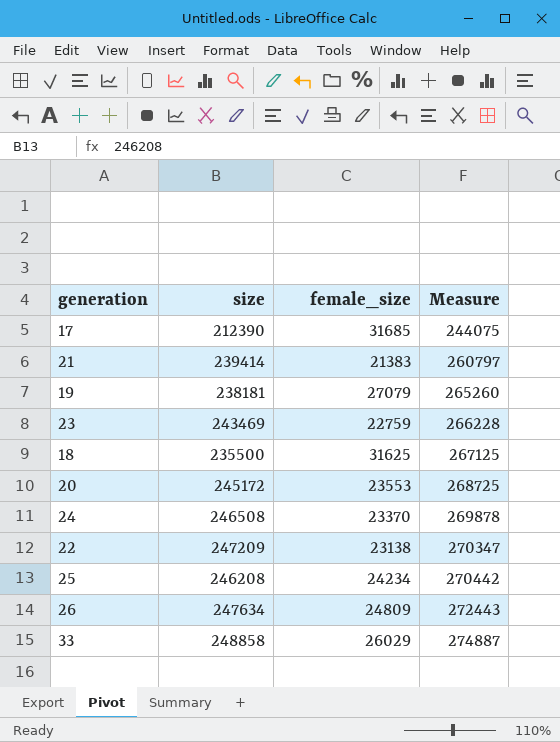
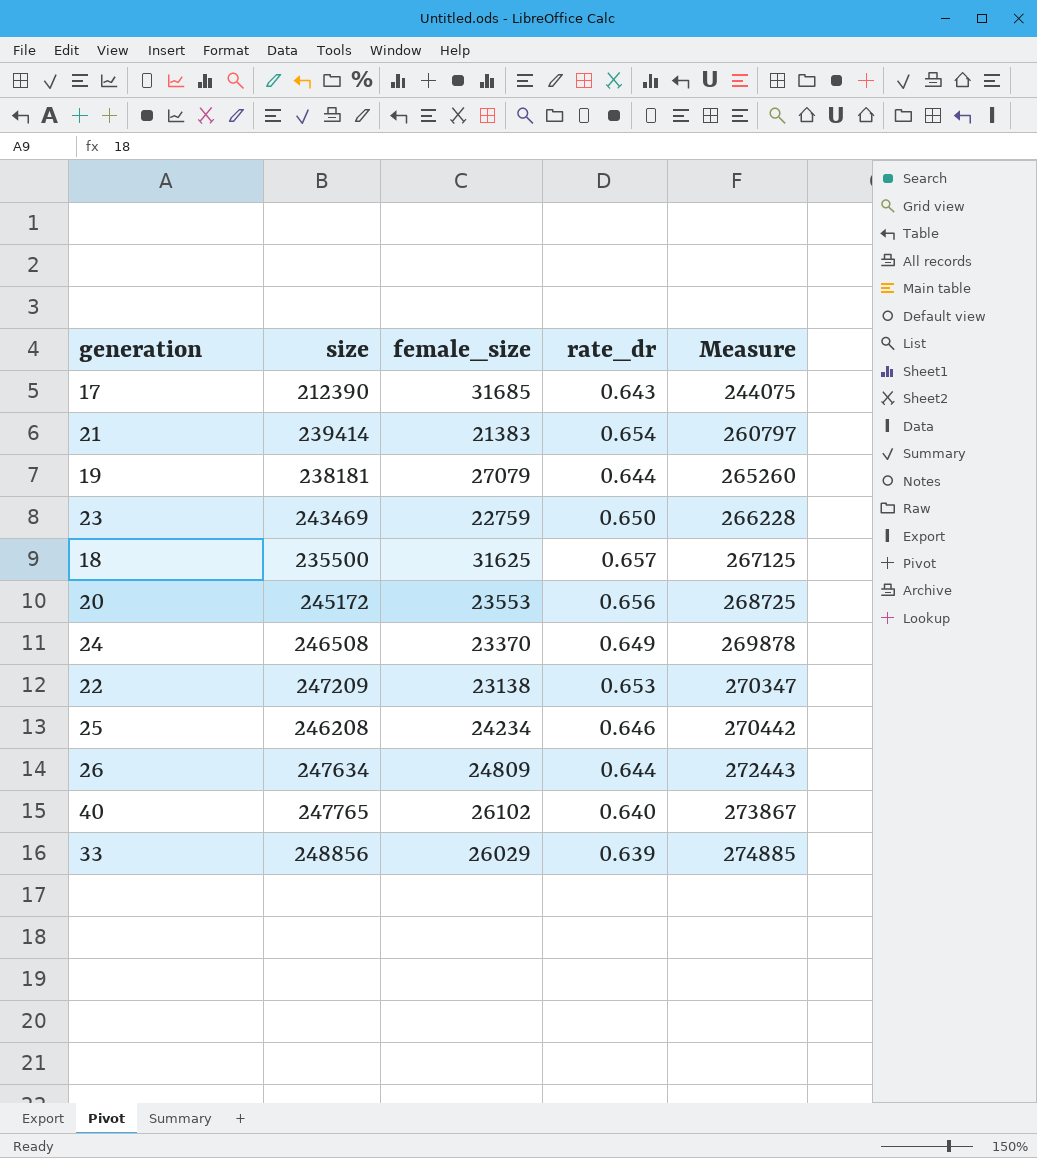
column rate_dr | position: none -> 4
row 40: none -> 247765 | 26102 | 0.640 | 273867
33 | size: 248858 -> 248856
33 | Measure: 274887 -> 274885

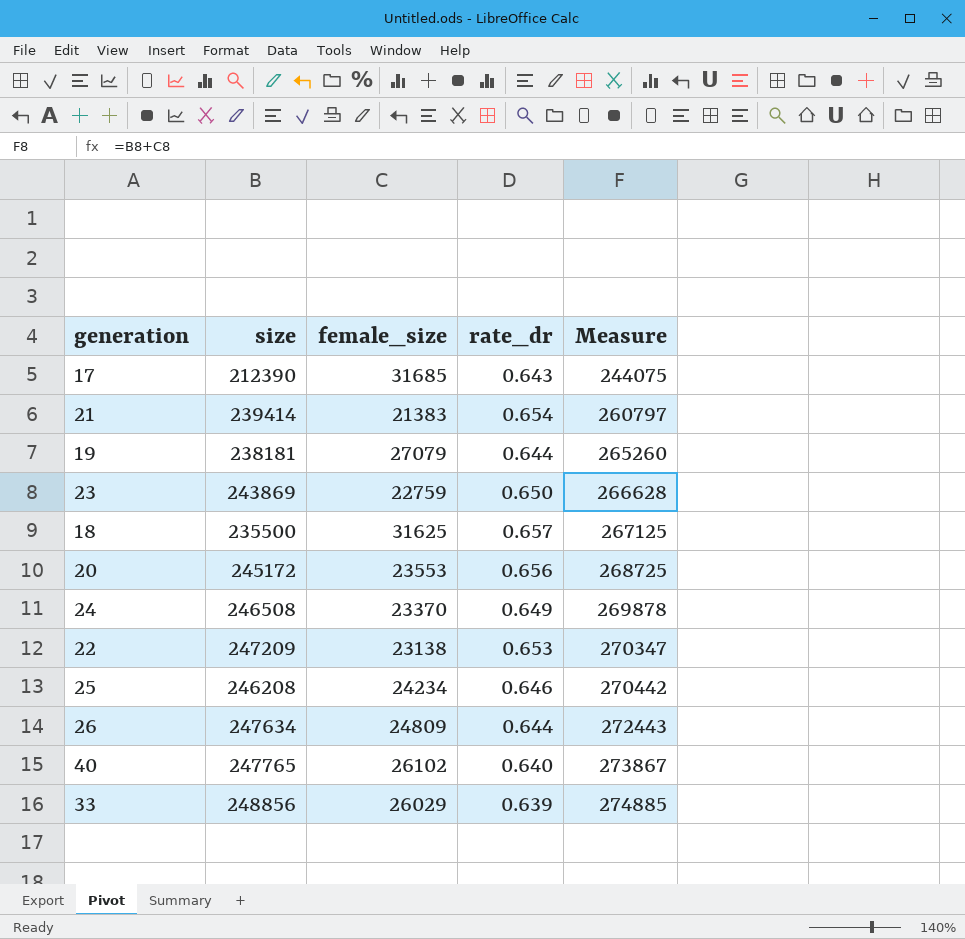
23 | size: 243469 -> 243869
23 | Measure: 266228 -> 266628

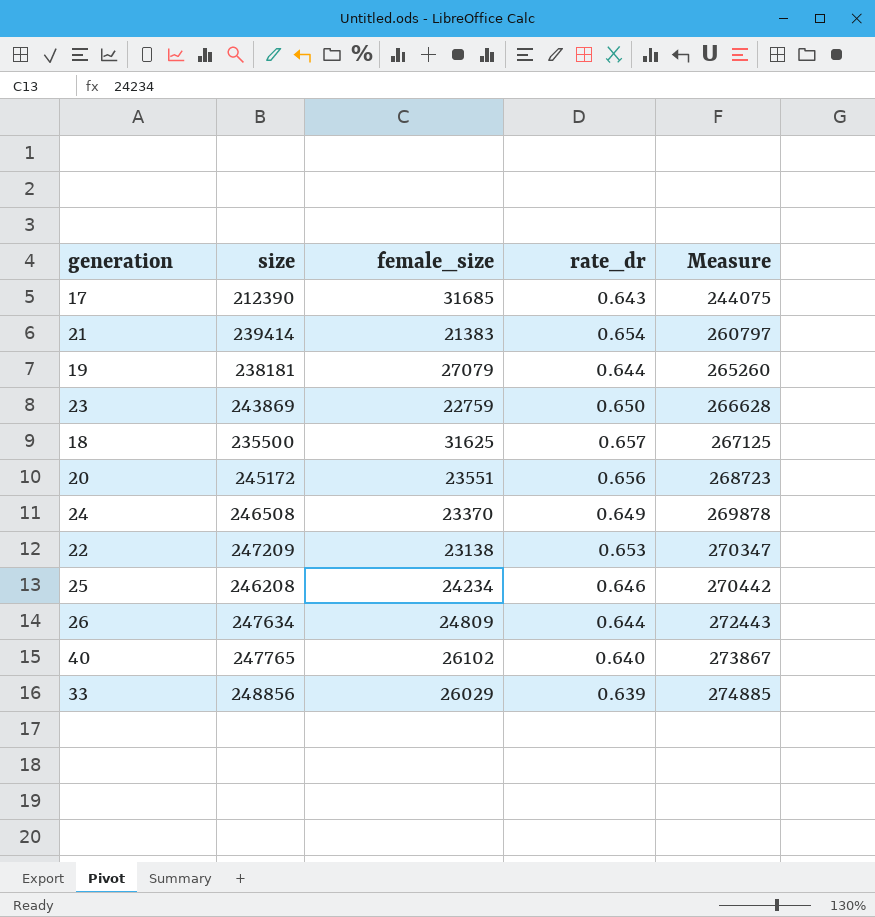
20 | female_size: 23553 -> 23551
20 | Measure: 268725 -> 268723

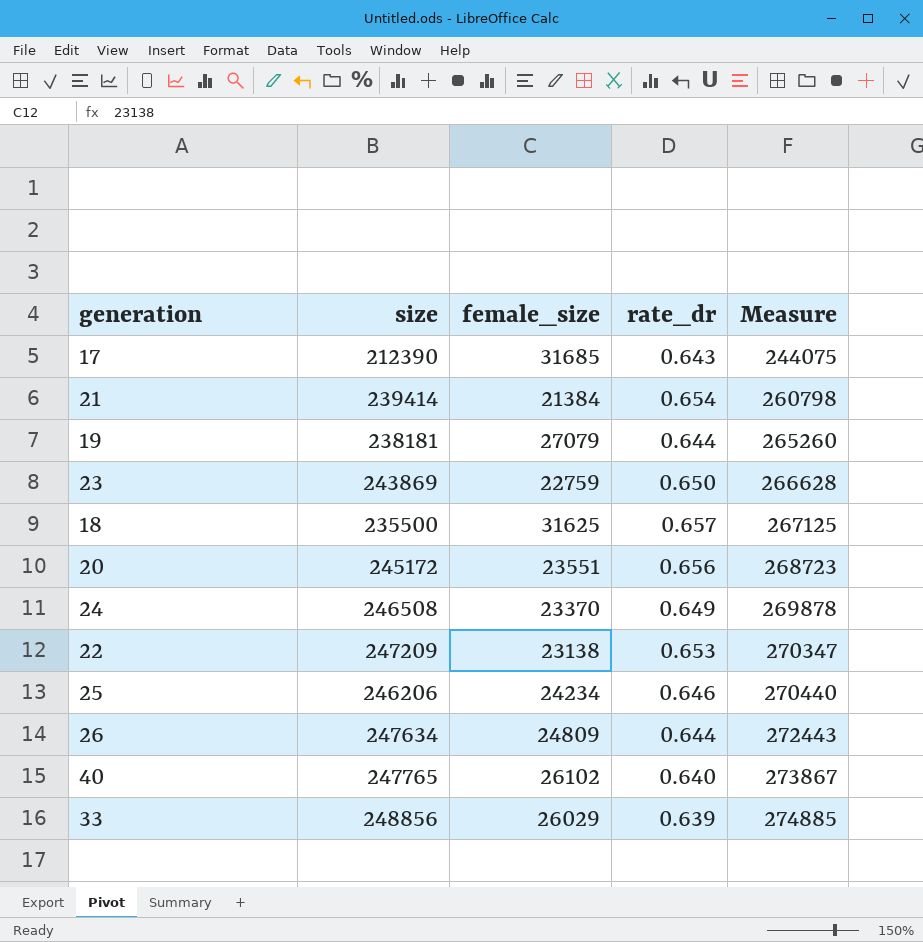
21 | female_size: 21383 -> 21384
21 | Measure: 260797 -> 260798
25 | size: 246208 -> 246206
25 | Measure: 270442 -> 270440

